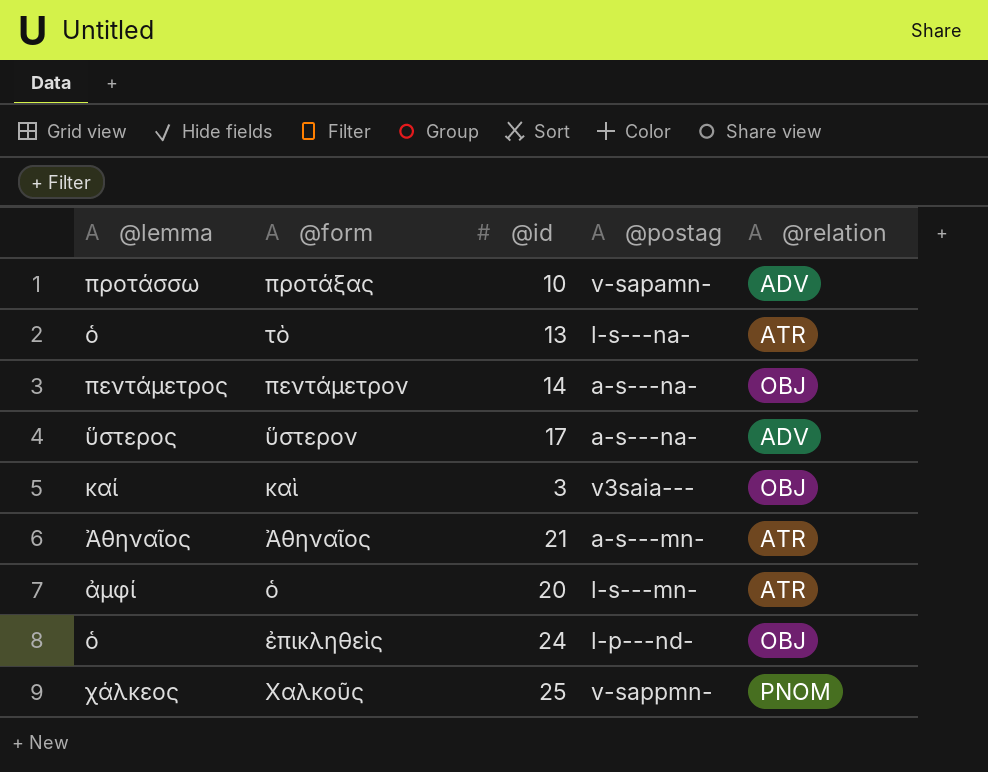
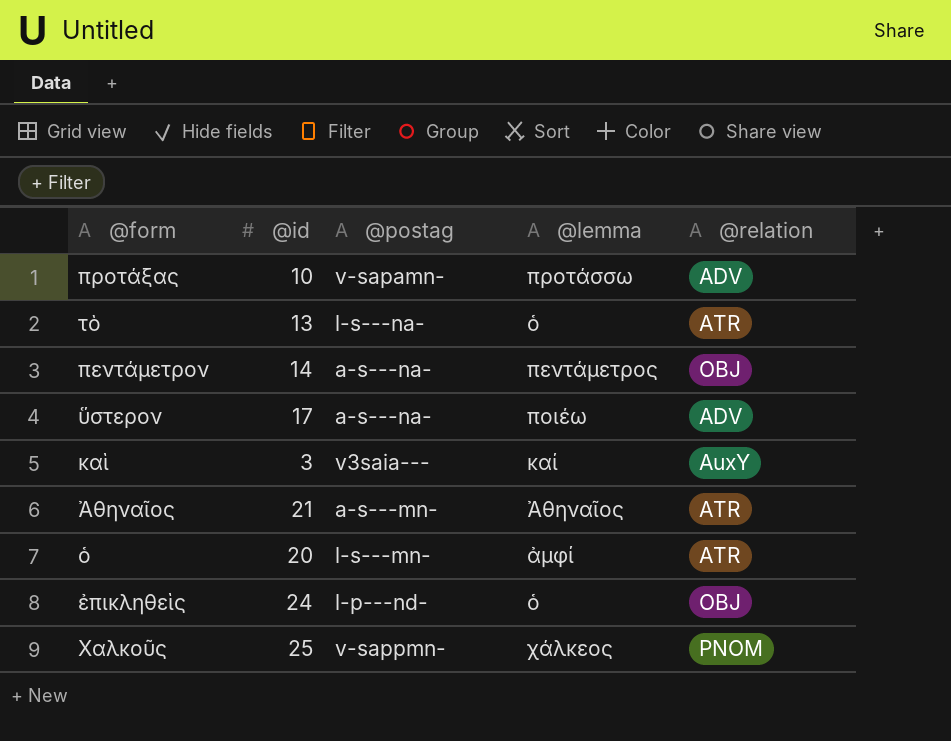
column @lemma | position: 1 -> 4
ὕστερον | @lemma: ὕστερος -> ποιέω
καὶ | @relation: OBJ -> AuxY

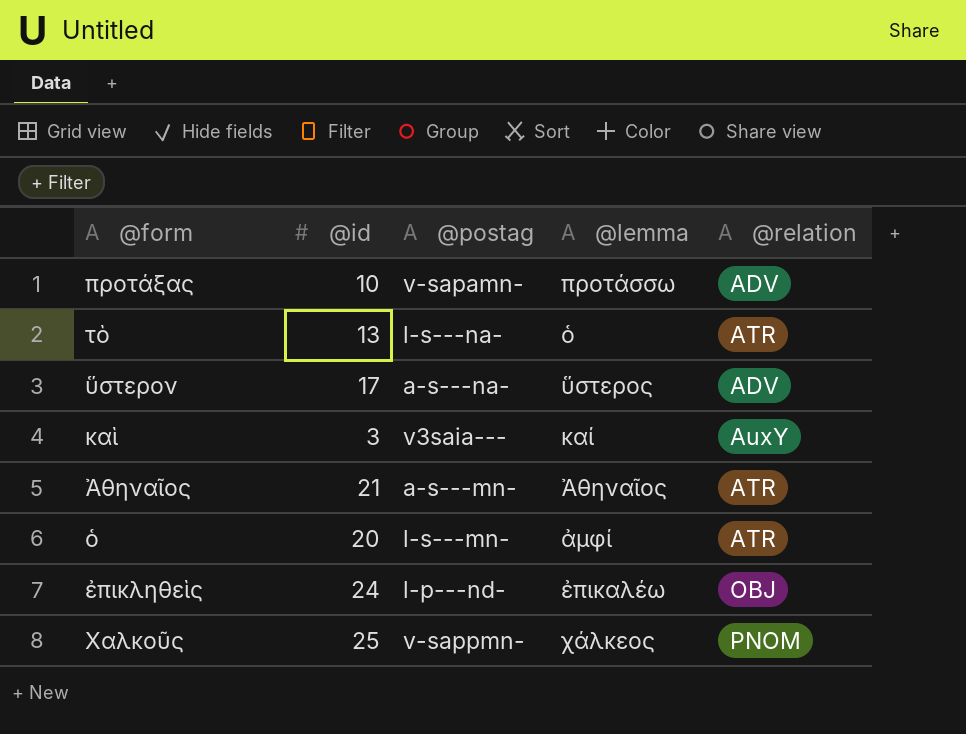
row πεντάμετρον: 14 | a-s---na- | πεντάμετρος | OBJ -> none
ὕστερον | @lemma: ποιέω -> ὕστερος
ἐπικληθεὶς | @lemma: ὁ -> ἐπικαλέω

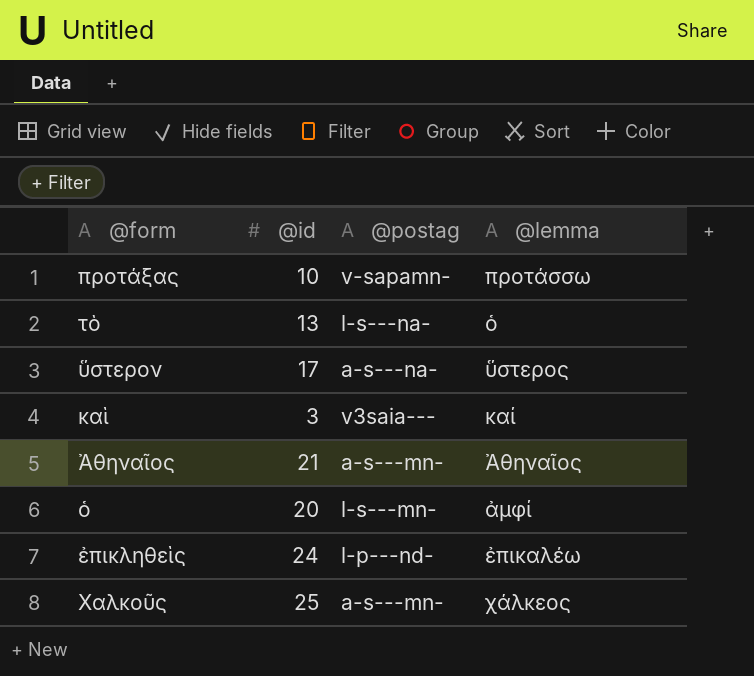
column @relation | position: 5 -> none
Χαλκοῦς | @postag: v-sappmn- -> a-s---mn-

